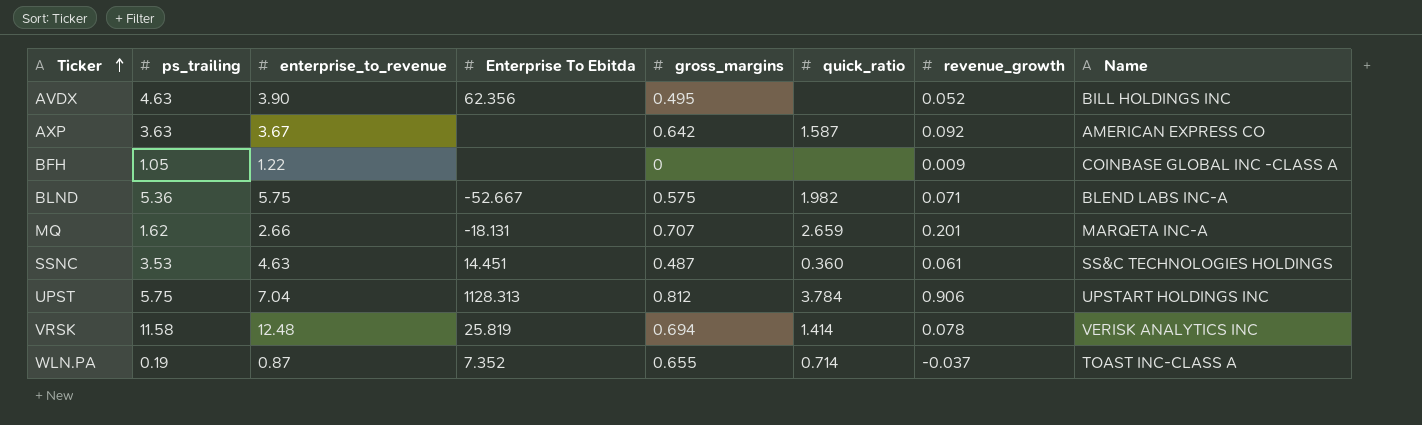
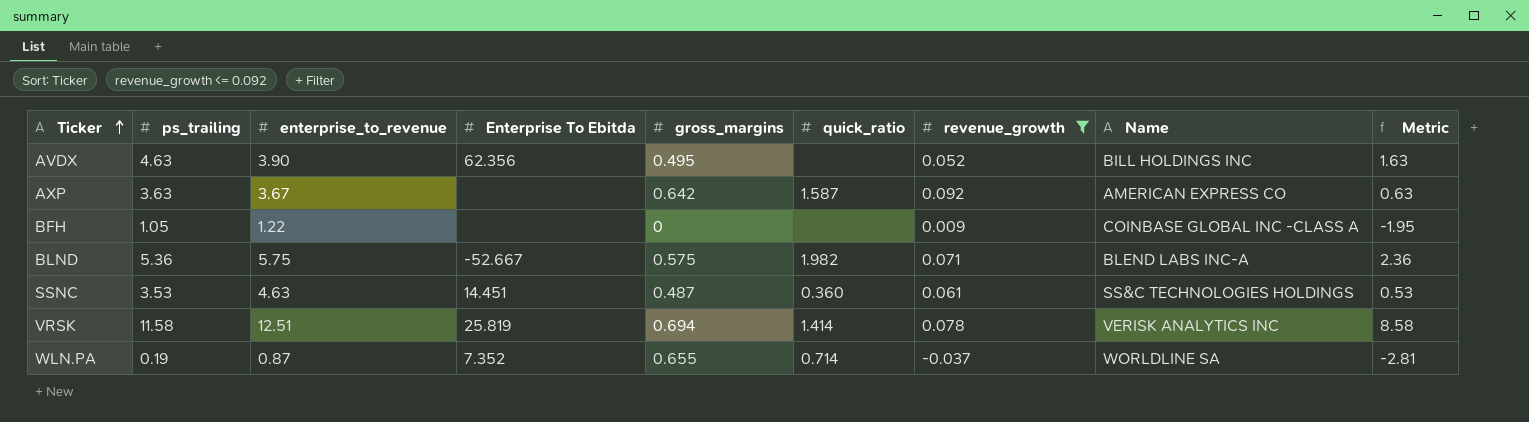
filter: none -> revenue_growth <= 0.092
column Metric | formula: none -> [ps_trailing] - 3
VRSK | enterprise_to_revenue: 12.48 -> 12.51
WLN.PA | Name: TOAST INC-CLASS A -> WORLDLINE SA

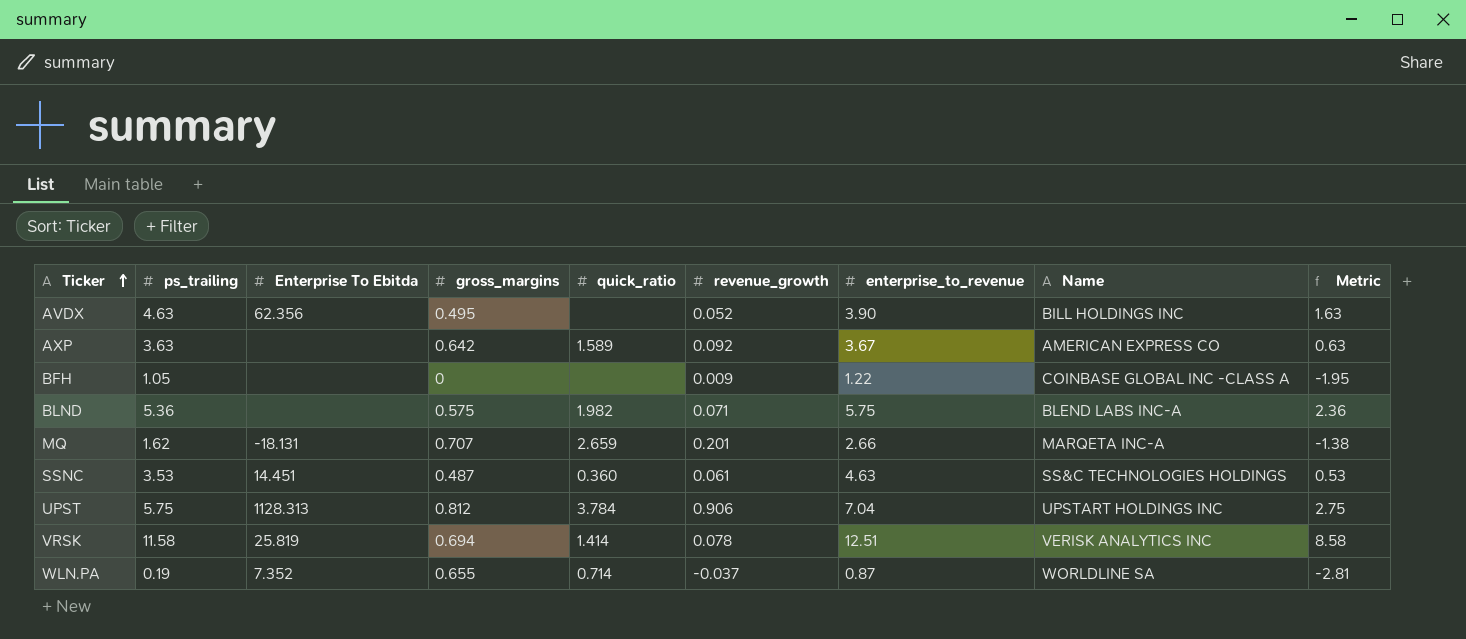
filter: revenue_growth <= 0.092 -> none
column enterprise_to_revenue | position: 3 -> 7
AXP | quick_ratio: 1.587 -> 1.589
BLND | Enterprise To Ebitda: -52.667 -> none

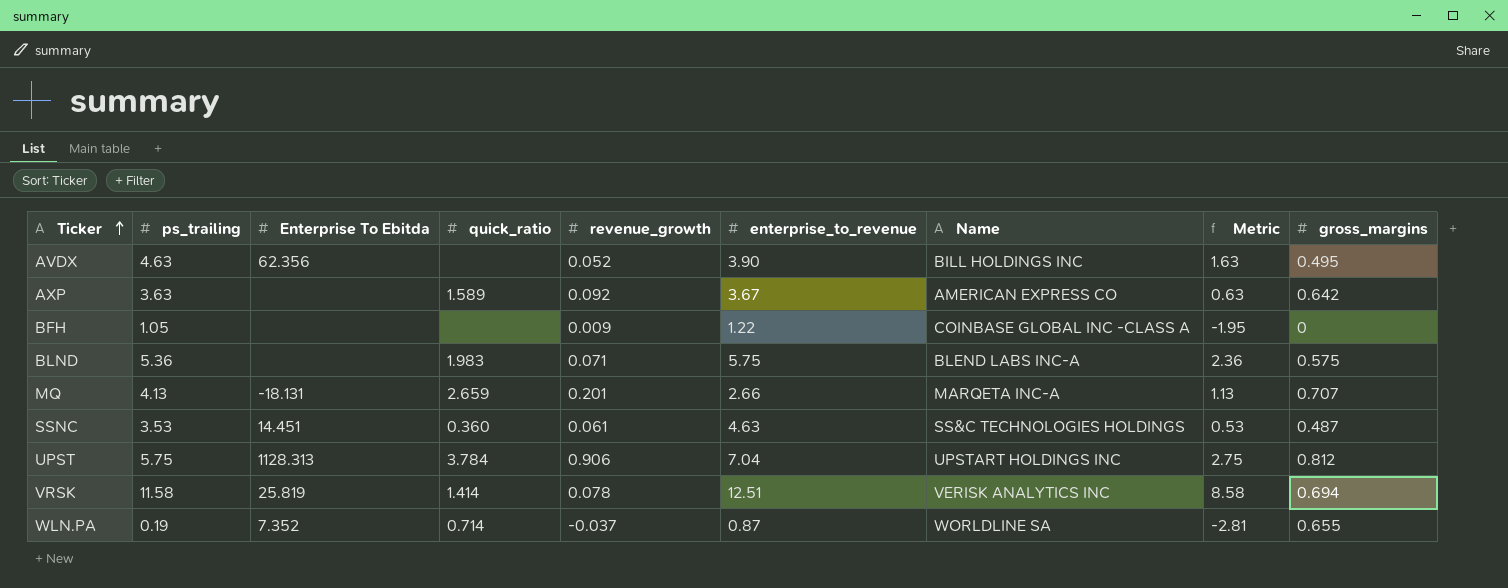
column gross_margins | position: 4 -> 9
BLND | quick_ratio: 1.982 -> 1.983
MQ | ps_trailing: 1.62 -> 4.13
MQ | Metric: -1.38 -> 1.13

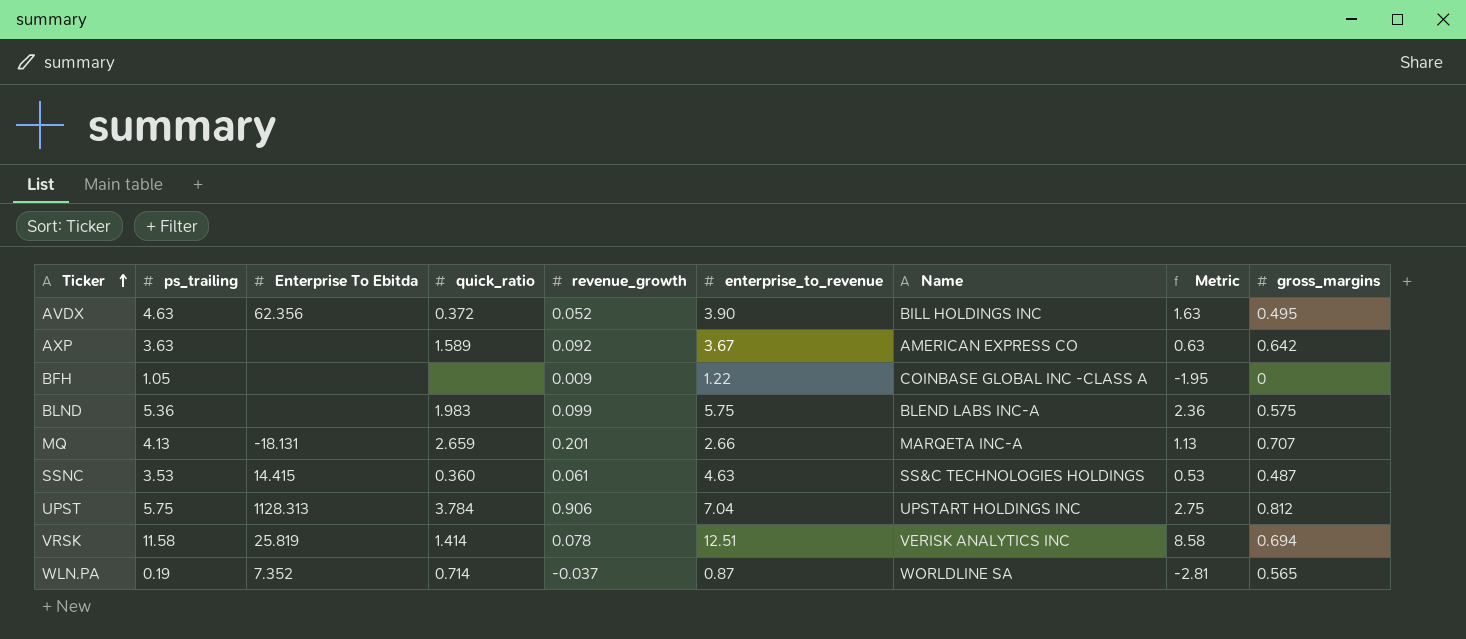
AVDX | quick_ratio: none -> 0.372
BLND | revenue_growth: 0.071 -> 0.099
SSNC | Enterprise To Ebitda: 14.451 -> 14.415
WLN.PA | gross_margins: 0.655 -> 0.565

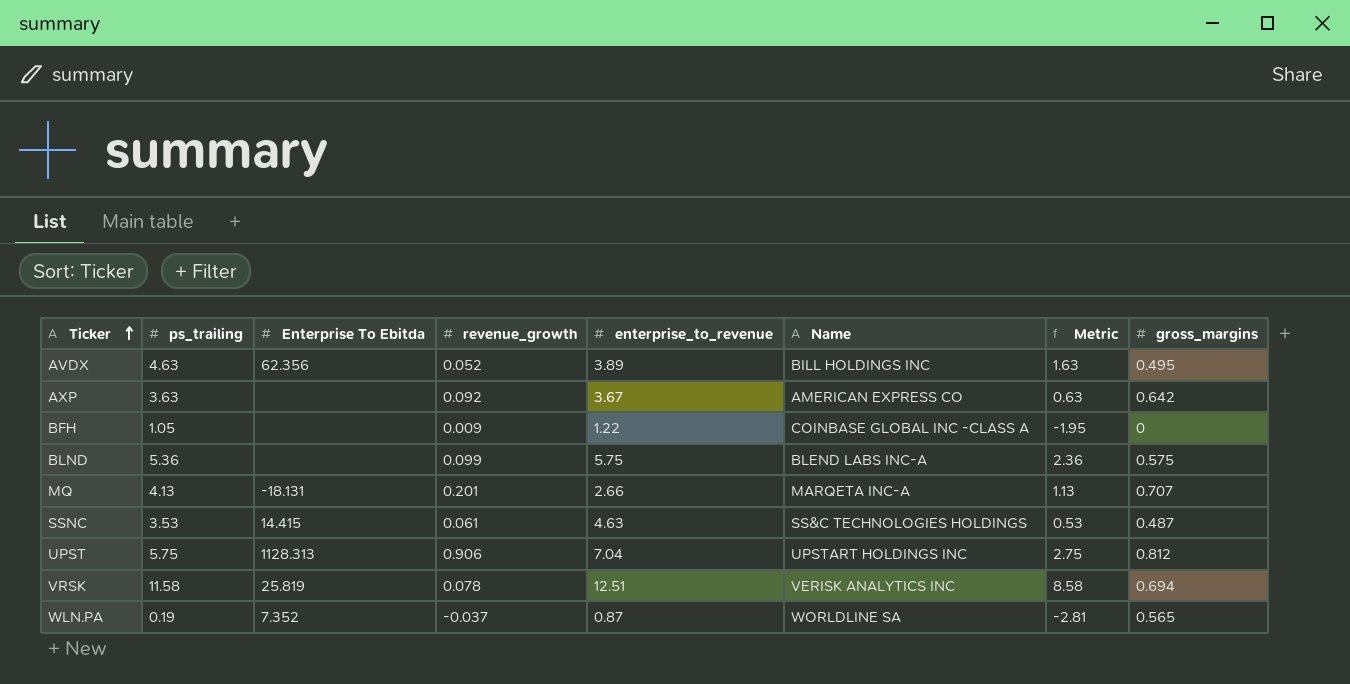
column quick_ratio | position: 4 -> none
AVDX | enterprise_to_revenue: 3.90 -> 3.89

